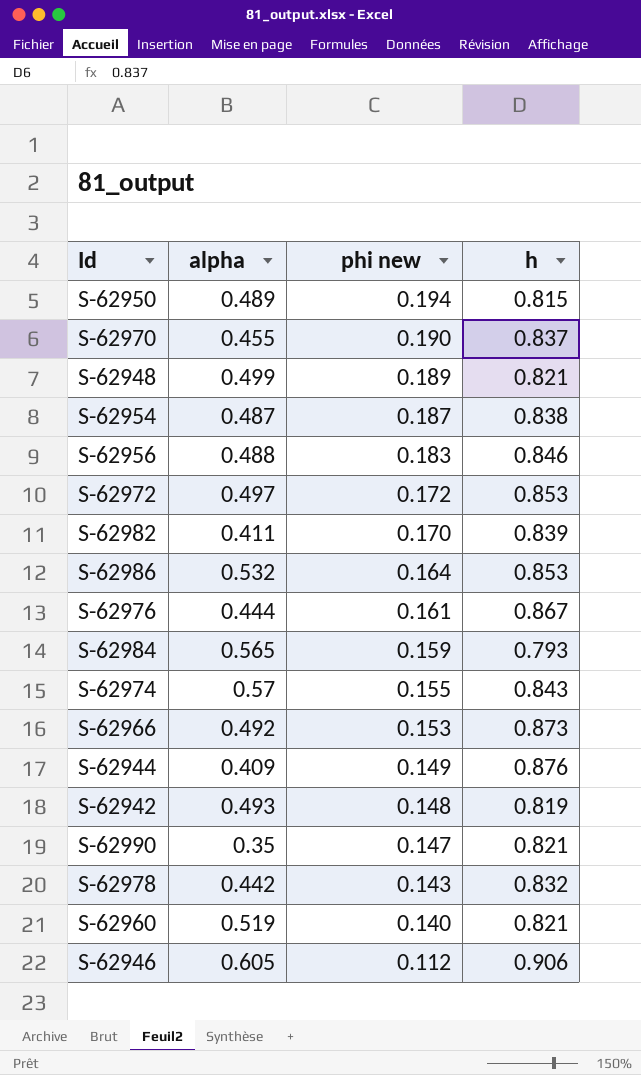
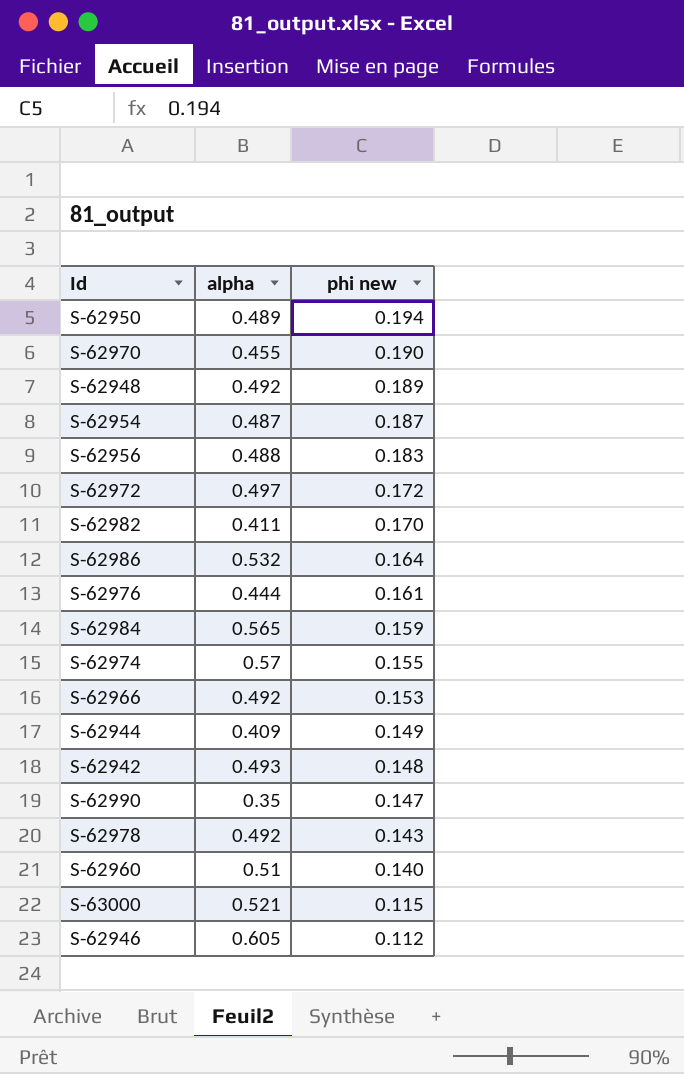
column h | position: 4 -> none
S-62948 | alpha: 0.499 -> 0.492
S-62978 | alpha: 0.442 -> 0.492
S-62960 | alpha: 0.519 -> 0.51
row S-63000: none -> 0.521 | 0.115

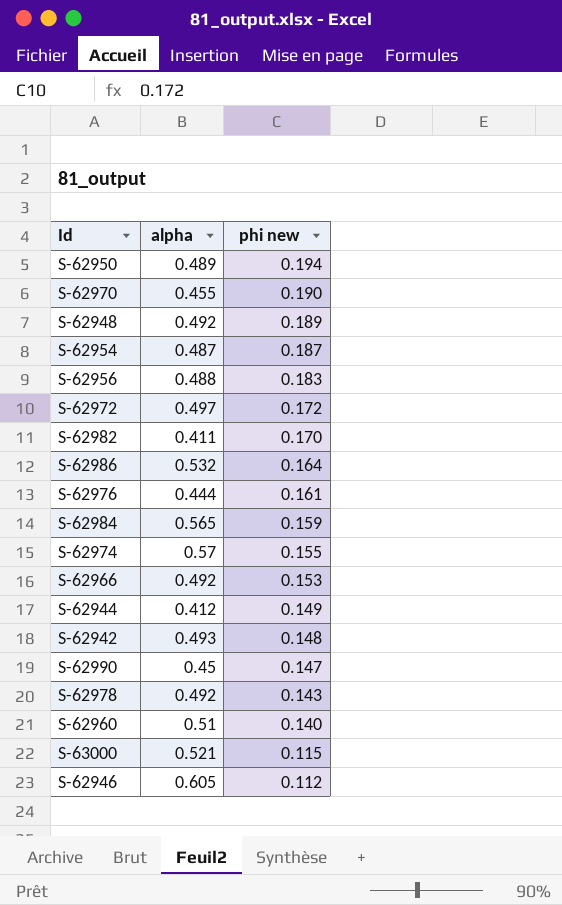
S-62944 | alpha: 0.409 -> 0.412
S-62990 | alpha: 0.35 -> 0.45

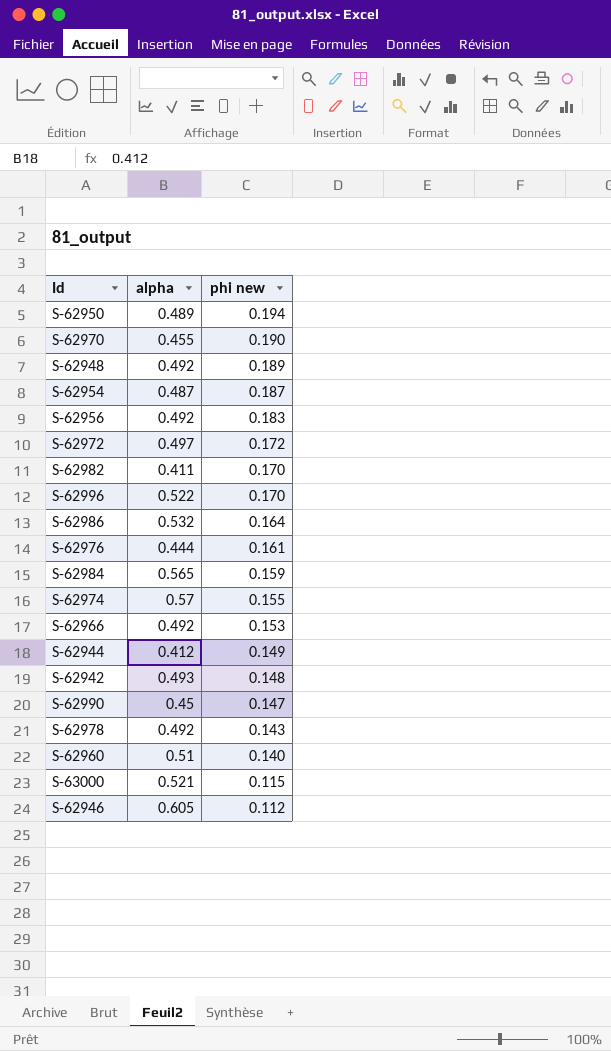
S-62956 | alpha: 0.488 -> 0.492
row S-62996: none -> 0.522 | 0.170

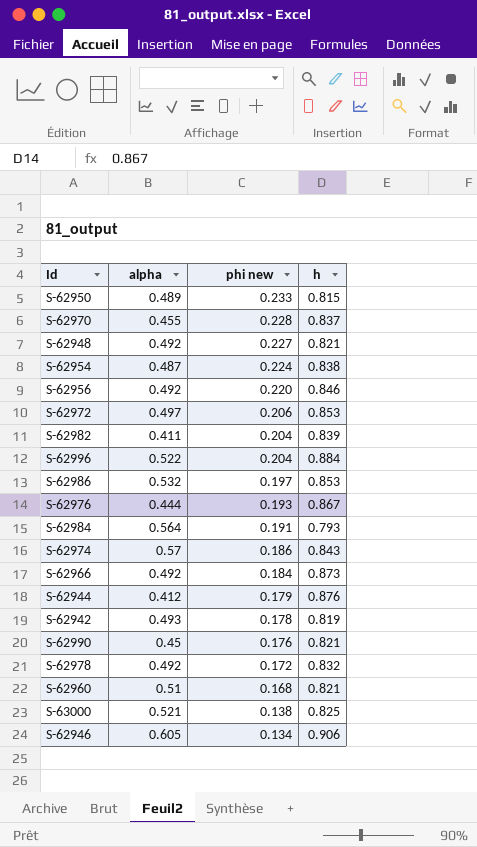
column h | position: none -> 4
S-62950 | phi new: 0.194 -> 0.233
S-62970 | phi new: 0.190 -> 0.228
S-62948 | phi new: 0.189 -> 0.227
S-62954 | phi new: 0.187 -> 0.224
S-62956 | phi new: 0.183 -> 0.220
S-62972 | phi new: 0.172 -> 0.206
S-62982 | phi new: 0.170 -> 0.204
S-62996 | phi new: 0.170 -> 0.204
S-62986 | phi new: 0.164 -> 0.197
S-62976 | phi new: 0.161 -> 0.193
S-62984 | alpha: 0.565 -> 0.564
S-62984 | phi new: 0.159 -> 0.191
S-62974 | phi new: 0.155 -> 0.186
S-62966 | phi new: 0.153 -> 0.184
S-62944 | phi new: 0.149 -> 0.179
S-62942 | phi new: 0.148 -> 0.178
S-62990 | phi new: 0.147 -> 0.176
S-62978 | phi new: 0.143 -> 0.172
S-62960 | phi new: 0.140 -> 0.168
S-63000 | phi new: 0.115 -> 0.138
S-62946 | phi new: 0.112 -> 0.134

